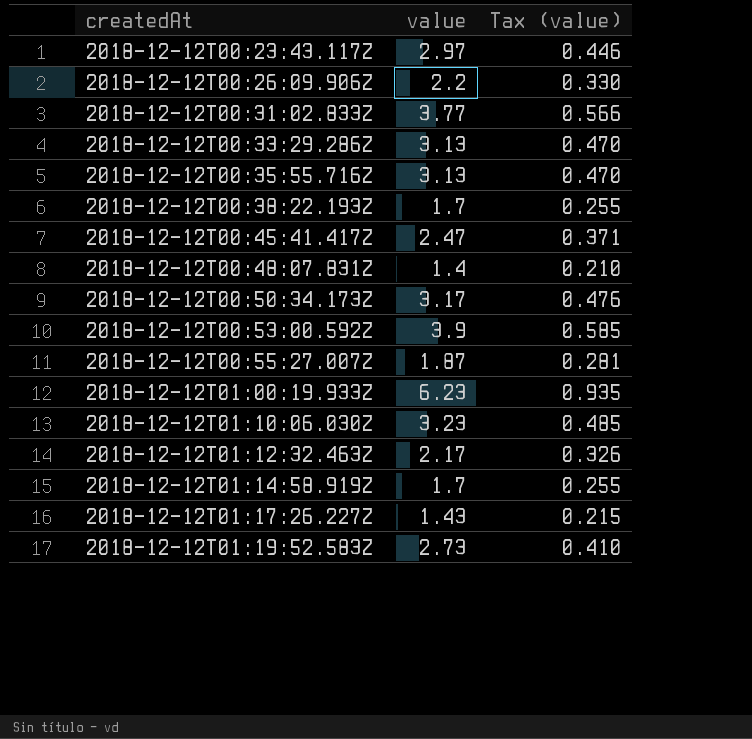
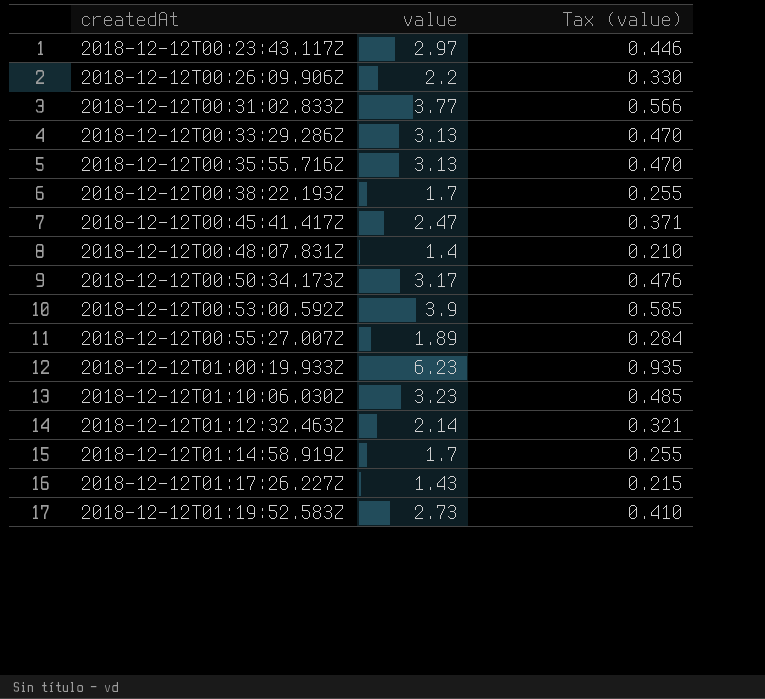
2018-12-12T00:55:27.007Z | value: 1.87 -> 1.89
2018-12-12T00:55:27.007Z | Tax (value): 0.281 -> 0.284
2018-12-12T01:12:32.463Z | value: 2.17 -> 2.14
2018-12-12T01:12:32.463Z | Tax (value): 0.326 -> 0.321

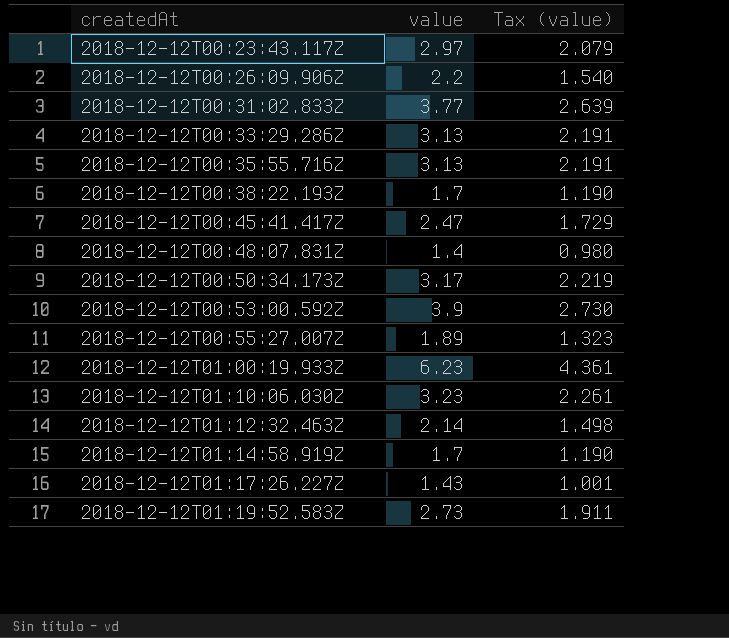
column Tax (value) | formula: [value] * 0.15 -> [value] * 0.7

